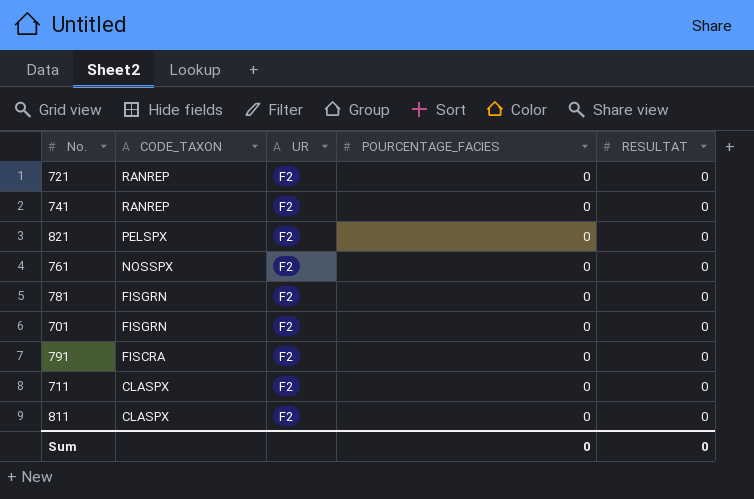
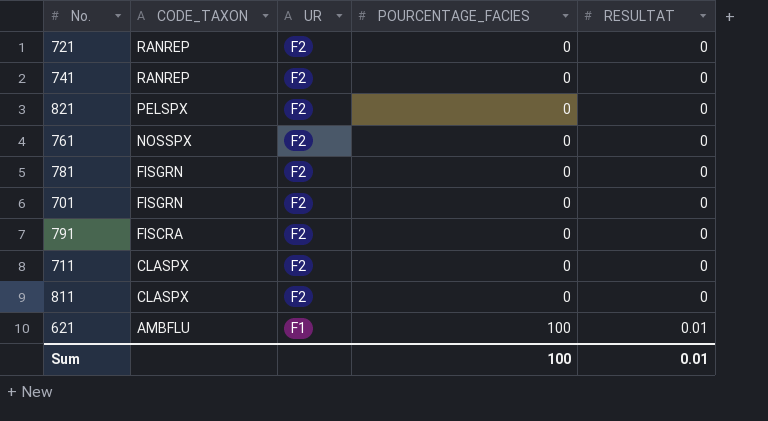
row 621: none -> AMBFLU | F1 | 100 | 0.01
Sum | POURCENTAGE_FACIES: 0 -> 100
Sum | RESULTAT: 0 -> 0.01

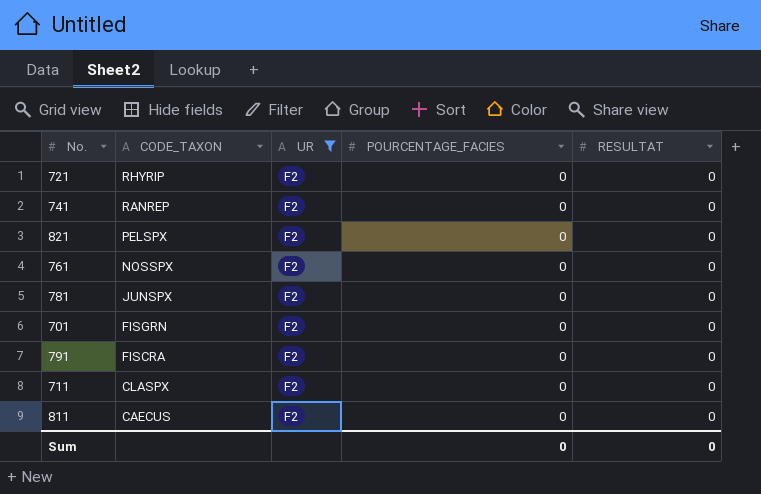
filter: none -> UR = F2
721 | CODE_TAXON: RANREP -> RHYRIP
781 | CODE_TAXON: FISGRN -> JUNSPX
811 | CODE_TAXON: CLASPX -> CAECUS
Sum | POURCENTAGE_FACIES: 100 -> 0
Sum | RESULTAT: 0.01 -> 0

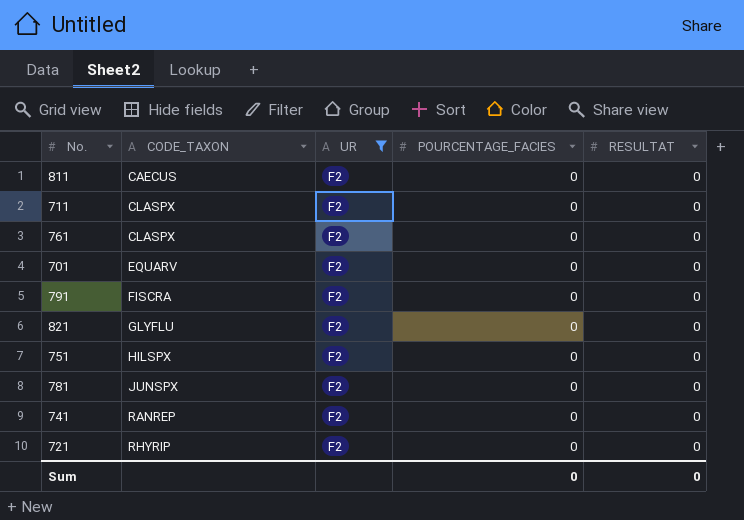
row order: CODE_TAXON descending -> CODE_TAXON ascending
761 | CODE_TAXON: NOSSPX -> CLASPX
701 | CODE_TAXON: FISGRN -> EQUARV
821 | CODE_TAXON: PELSPX -> GLYFLU
row 751: none -> HILSPX | F2 | 0 | 0

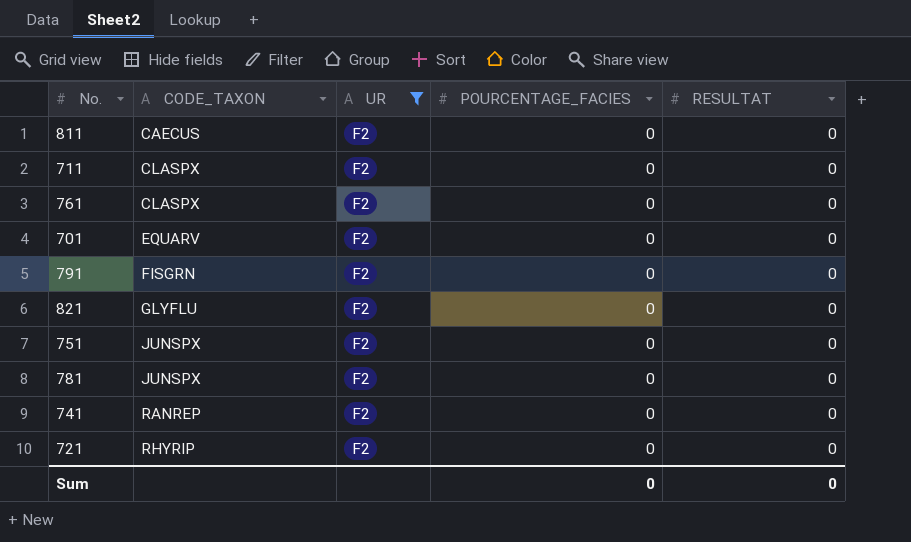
791 | CODE_TAXON: FISCRA -> FISGRN
751 | CODE_TAXON: HILSPX -> JUNSPX

